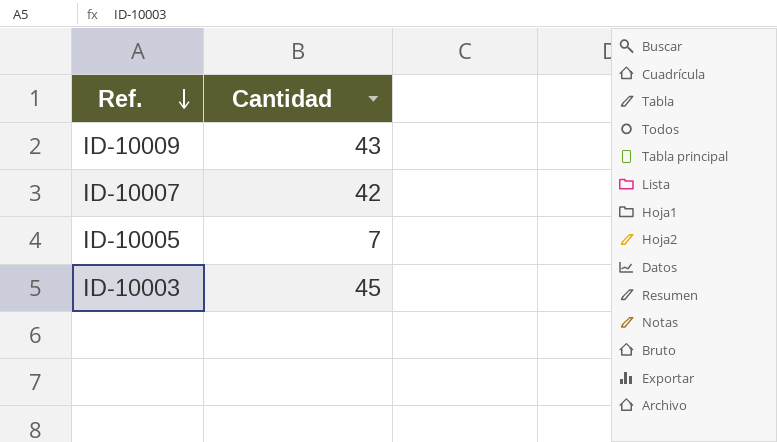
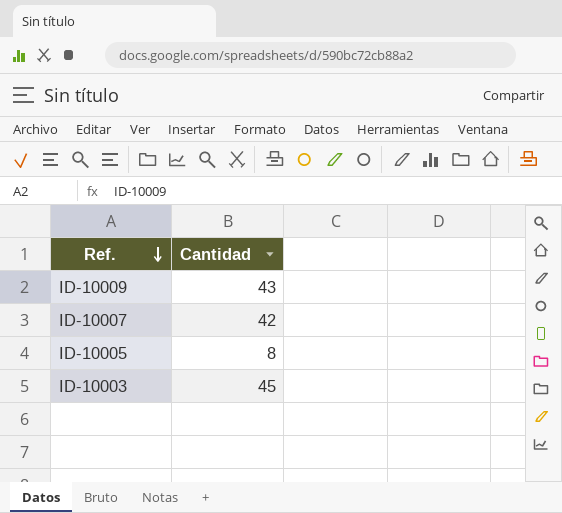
ID-10005 | Cantidad: 7 -> 8

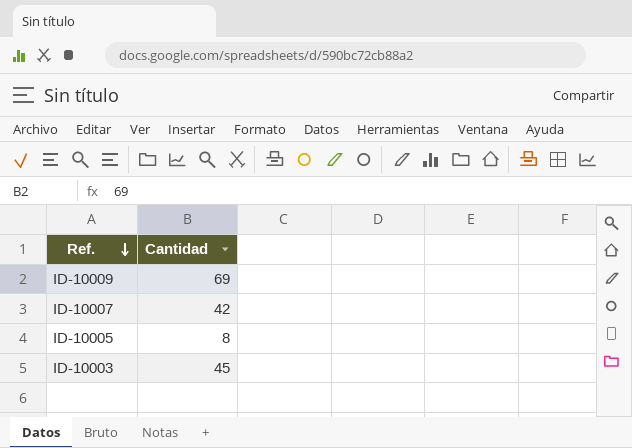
ID-10009 | Cantidad: 43 -> 69

